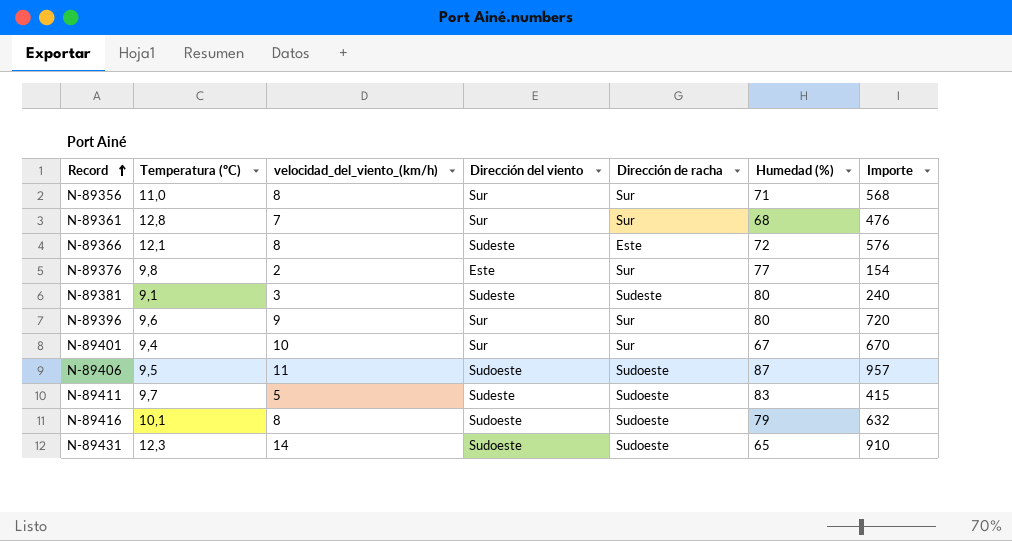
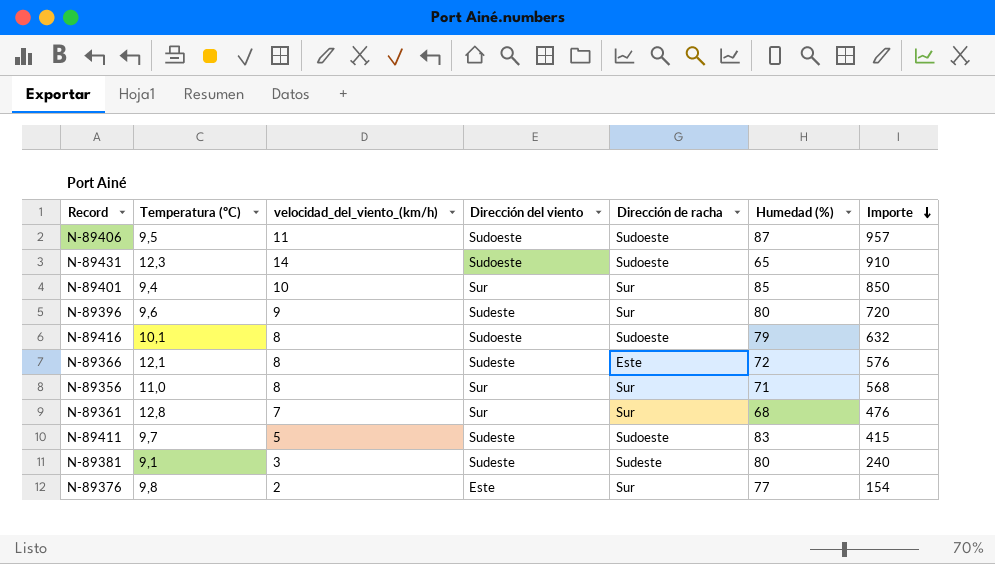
row order: Record ascending -> Importe descending
N-89401 | Humedad (%): 67 -> 85
N-89401 | Importe: 670 -> 850
N-89396 | Dirección del viento: Sur -> Sudeste

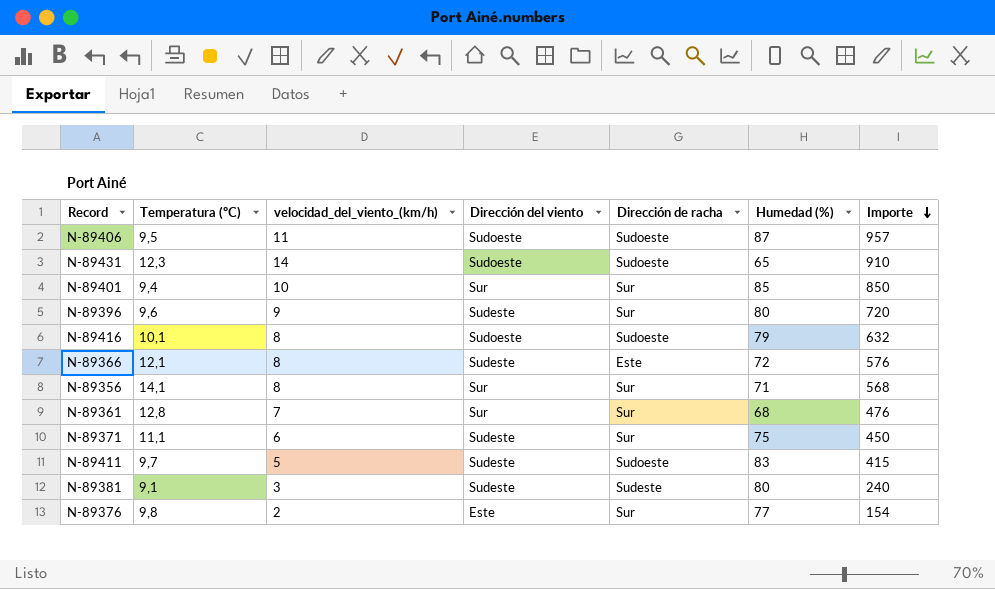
N-89356 | Temperatura (ºC): 11,0 -> 14,1
row N-89371: none -> 11,1 | 6 | Sudeste | Sur | 75 | 450

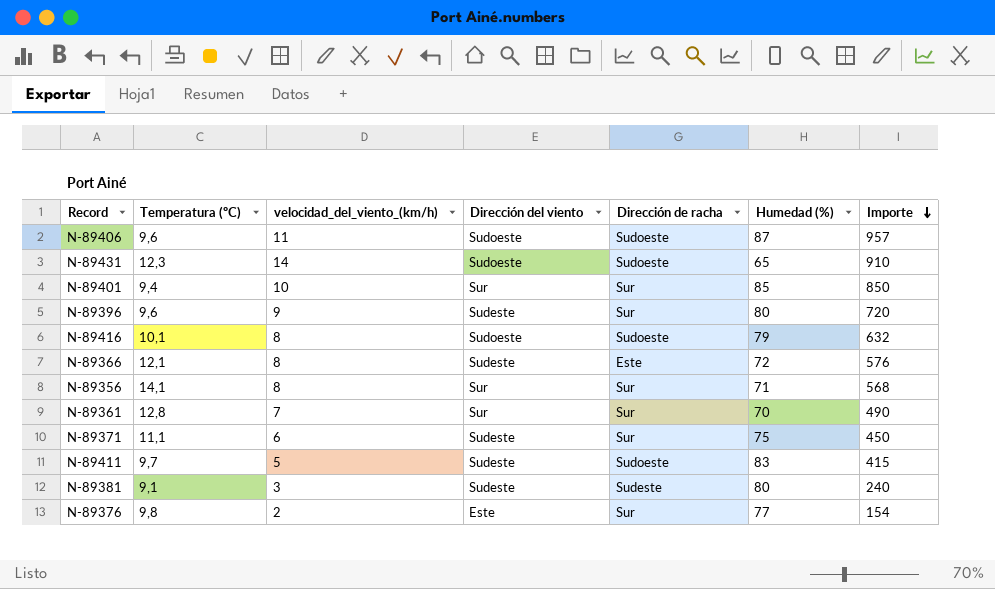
N-89406 | Temperatura (ºC): 9,5 -> 9,6
N-89361 | Humedad (%): 68 -> 70
N-89361 | Importe: 476 -> 490

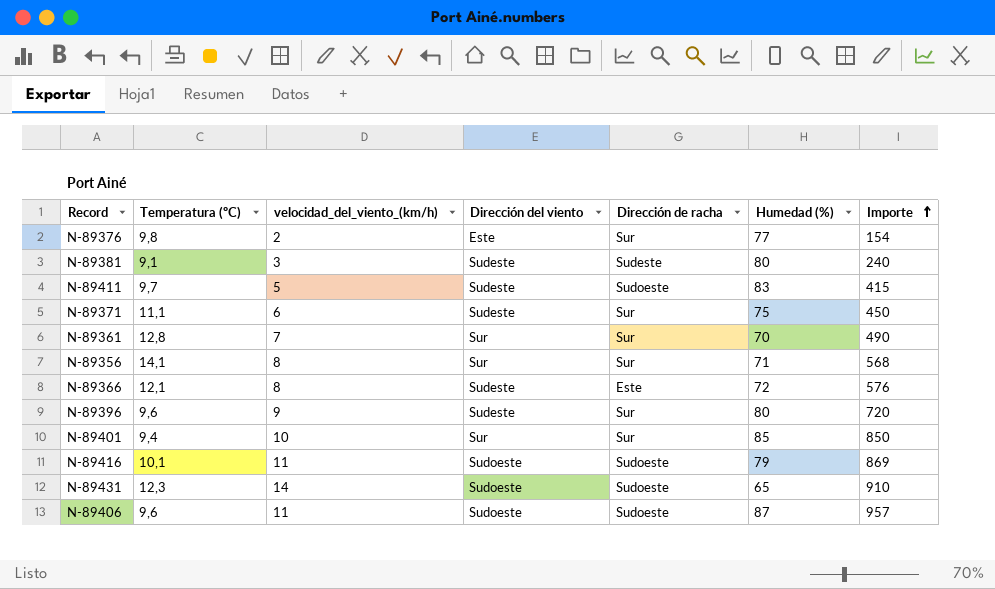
row order: Importe descending -> Importe ascending
N-89416 | velocidad_del_viento_(km/h): 8 -> 11
N-89416 | Importe: 632 -> 869

